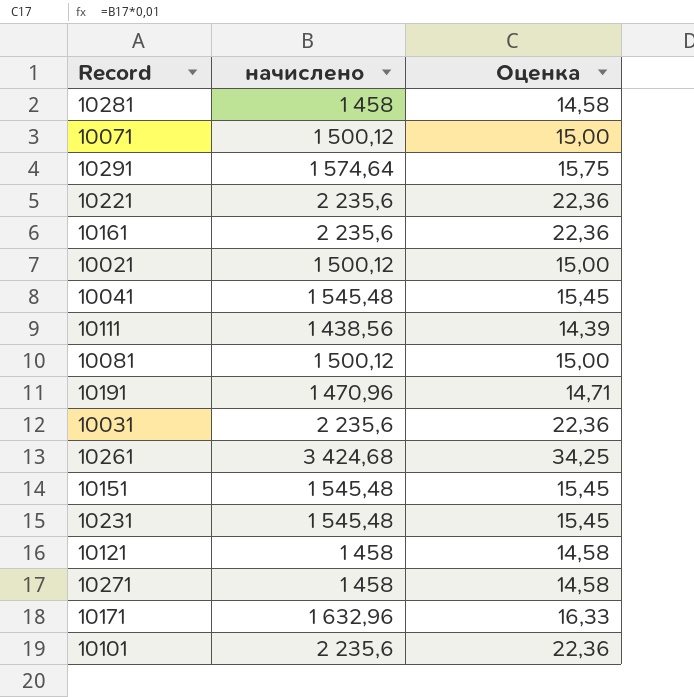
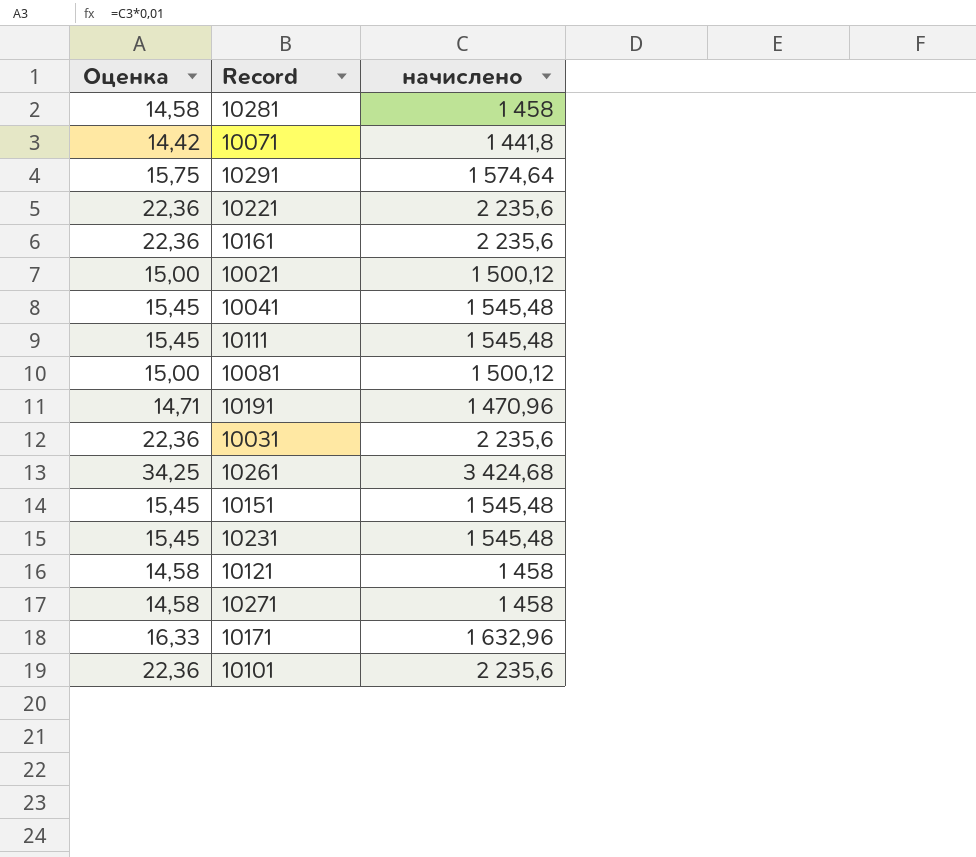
column Оценка | position: 3 -> 1
10071 | Оценка: 15,00 -> 14,42
10071 | начислено: 1 500,12 -> 1 441,8
10111 | Оценка: 14,39 -> 15,45
10111 | начислено: 1 438,56 -> 1 545,48

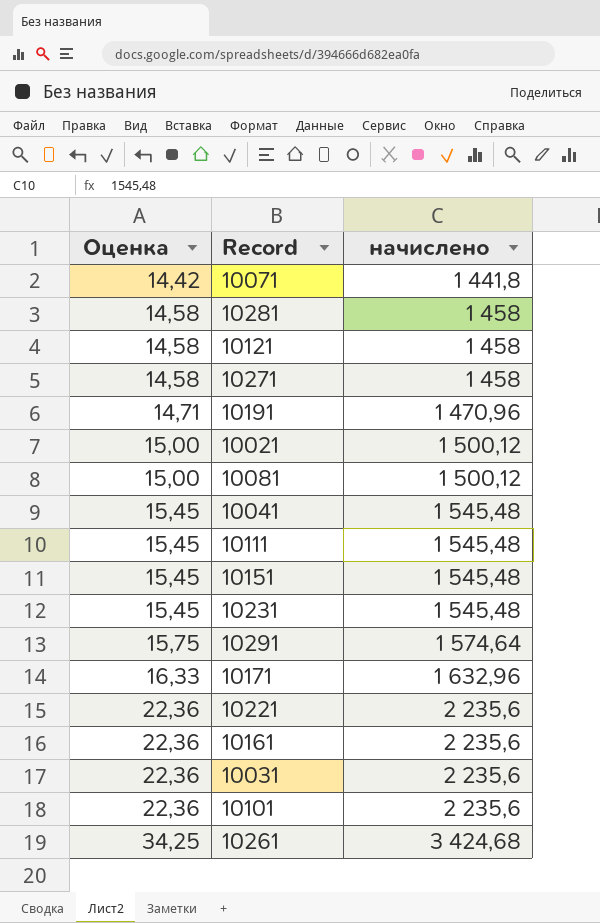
row order: none -> Оценка ascending

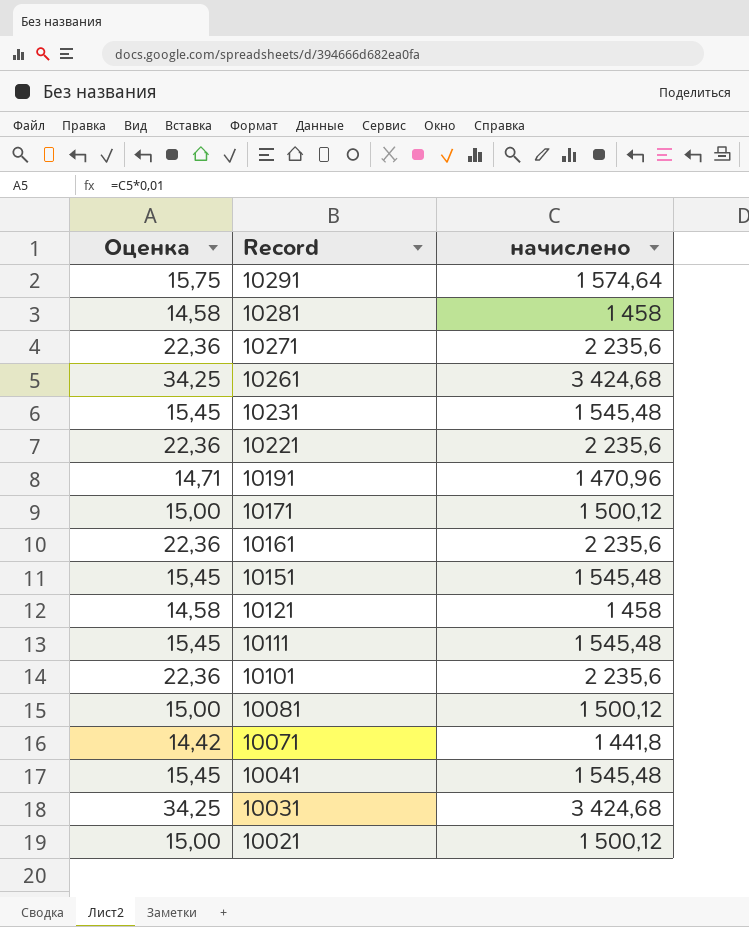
row order: Оценка ascending -> Record descending
10271 | Оценка: 14,58 -> 22,36
10271 | начислено: 1 458 -> 2 235,6
10171 | Оценка: 16,33 -> 15,00
10171 | начислено: 1 632,96 -> 1 500,12
10031 | Оценка: 22,36 -> 34,25
10031 | начислено: 2 235,6 -> 3 424,68

